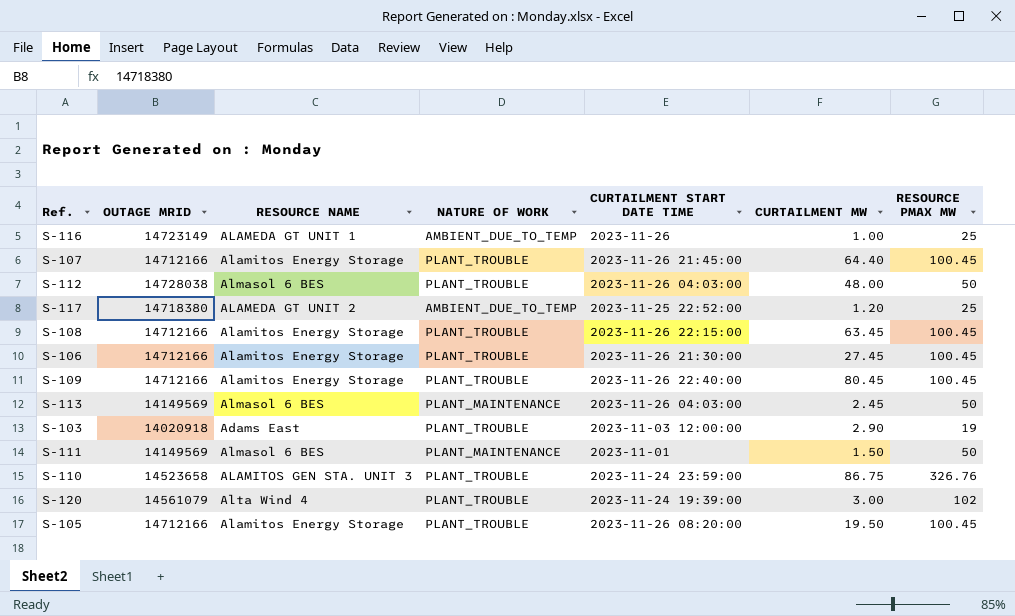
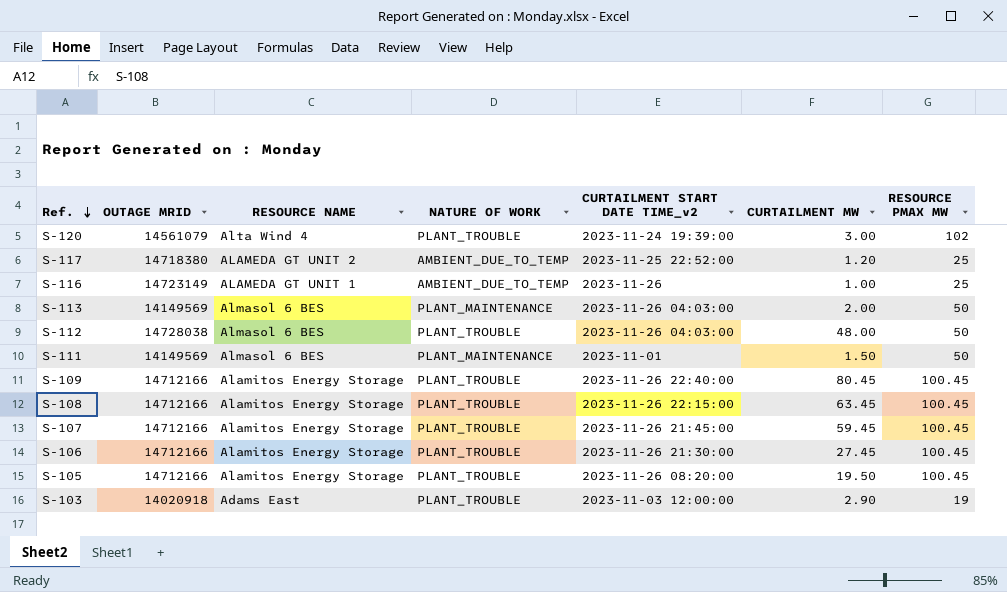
row order: none -> Ref. descending
column name: CURTAILMENT START DATE TIME -> CURTAILMENT START DATE TIME_v2
row S-110: 14523658 | ALAMITOS GEN STA. UNIT 3 | PLANT_TROUBLE | 2023-11-24 23:59:00 | 86.75 | 326.76 -> none
S-113 | CURTAILMENT MW: 2.45 -> 2.00
S-107 | CURTAILMENT MW: 64.40 -> 59.45

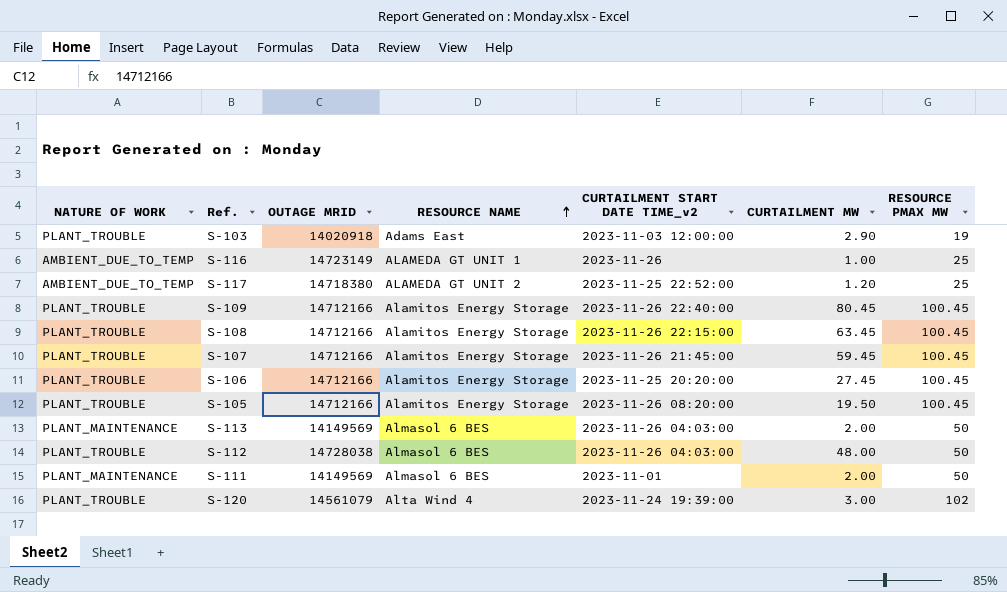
row order: Ref. descending -> RESOURCE NAME ascending
column NATURE OF WORK | position: 4 -> 1
S-106 | CURTAILMENT START DATE TIME_v2: 2023-11-26 21:30:00 -> 2023-11-25 20:20:00
S-111 | CURTAILMENT MW: 1.50 -> 2.00

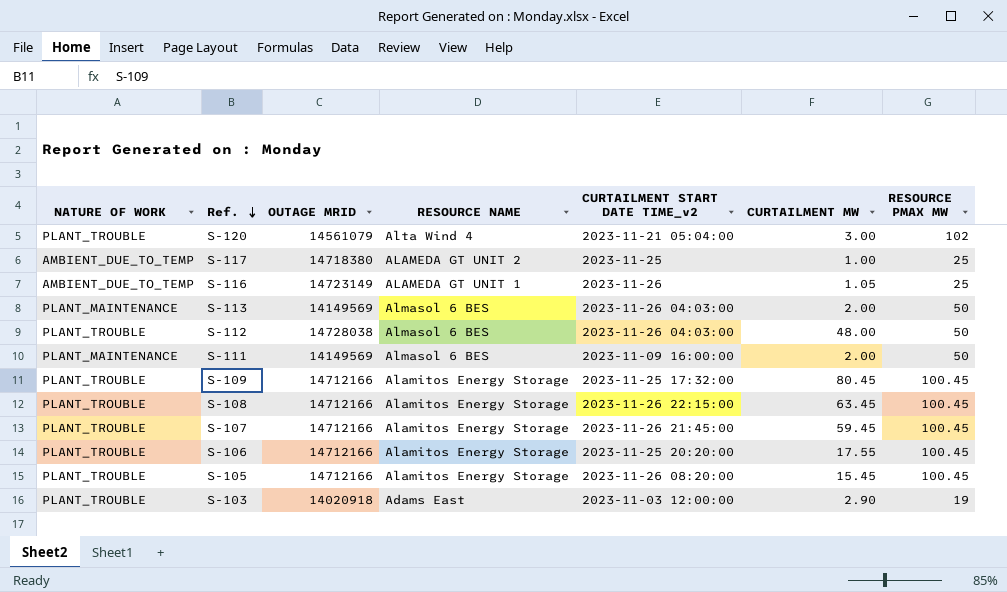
row order: RESOURCE NAME ascending -> Ref. descending
S-120 | CURTAILMENT START DATE TIME_v2: 2023-11-24 19:39:00 -> 2023-11-21 05:04:00
S-117 | CURTAILMENT START DATE TIME_v2: 2023-11-25 22:52:00 -> 2023-11-25
S-117 | CURTAILMENT MW: 1.20 -> 1.00
S-116 | CURTAILMENT MW: 1.00 -> 1.05
S-111 | CURTAILMENT START DATE TIME_v2: 2023-11-01 -> 2023-11-09 16:00:00
S-109 | CURTAILMENT START DATE TIME_v2: 2023-11-26 22:40:00 -> 2023-11-25 17:32:00
S-106 | CURTAILMENT MW: 27.45 -> 17.55
S-105 | CURTAILMENT MW: 19.50 -> 15.45

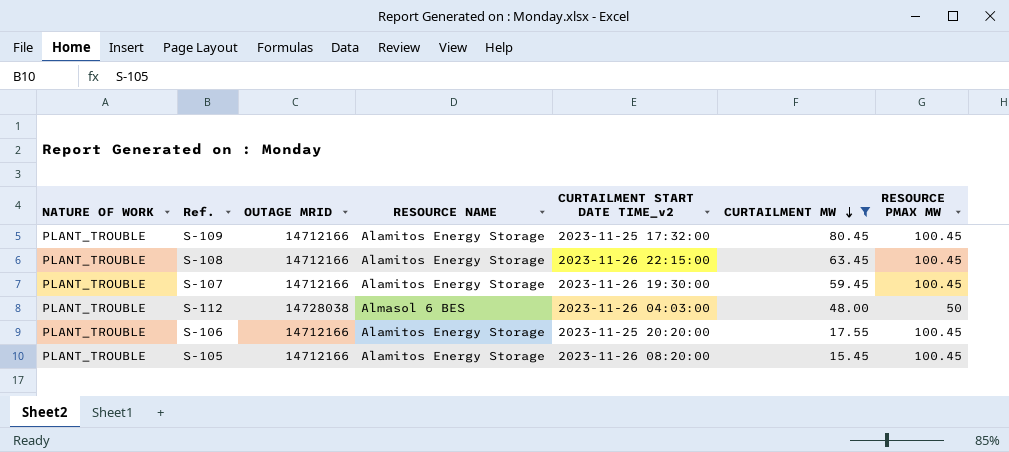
filter: none -> CURTAILMENT MW >= 15.45
row order: Ref. descending -> CURTAILMENT MW descending
S-107 | CURTAILMENT START DATE TIME_v2: 2023-11-26 21:45:00 -> 2023-11-26 19:30:00

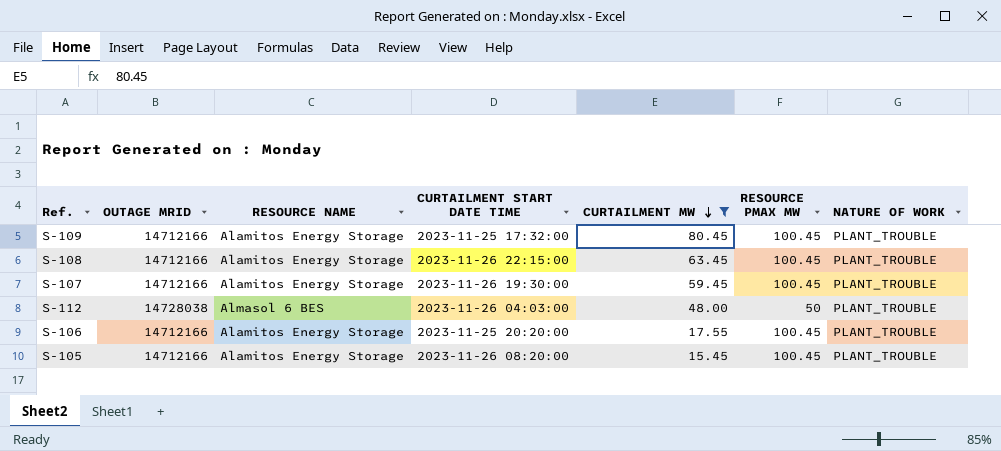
column name: CURTAILMENT START DATE TIME_v2 -> CURTAILMENT START DATE TIME
column NATURE OF WORK | position: 1 -> 7

